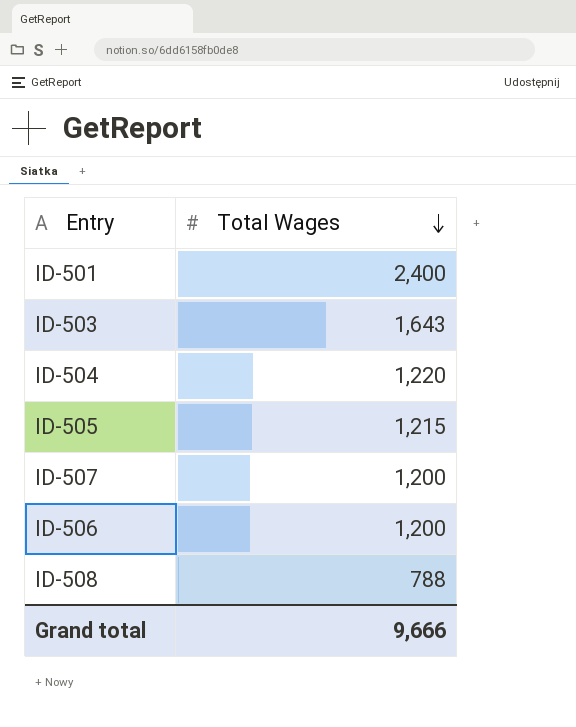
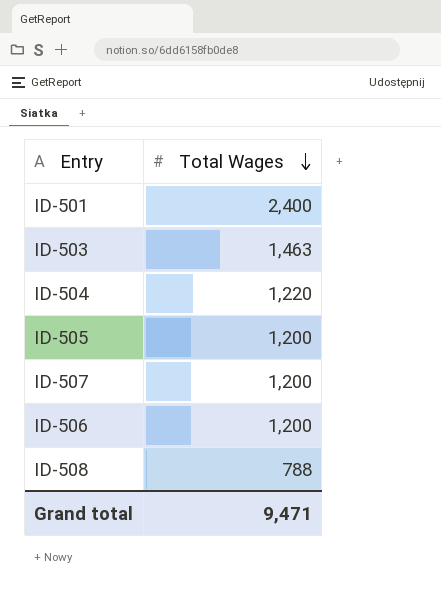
ID-503 | Total Wages: 1,643 -> 1,463
ID-505 | Total Wages: 1,215 -> 1,200
Grand total | Total Wages: 9,666 -> 9,471

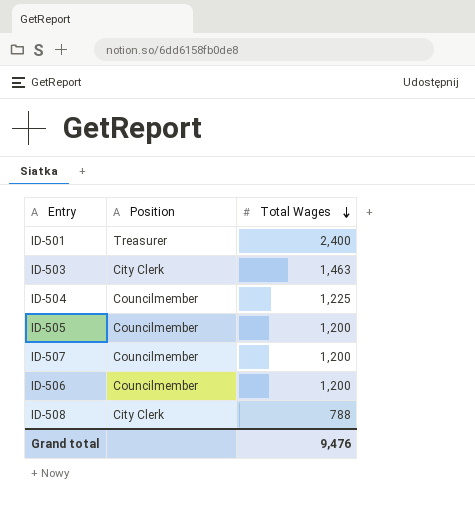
column Position | position: none -> 2
ID-504 | Total Wages: 1,220 -> 1,225
Grand total | Total Wages: 9,471 -> 9,476

